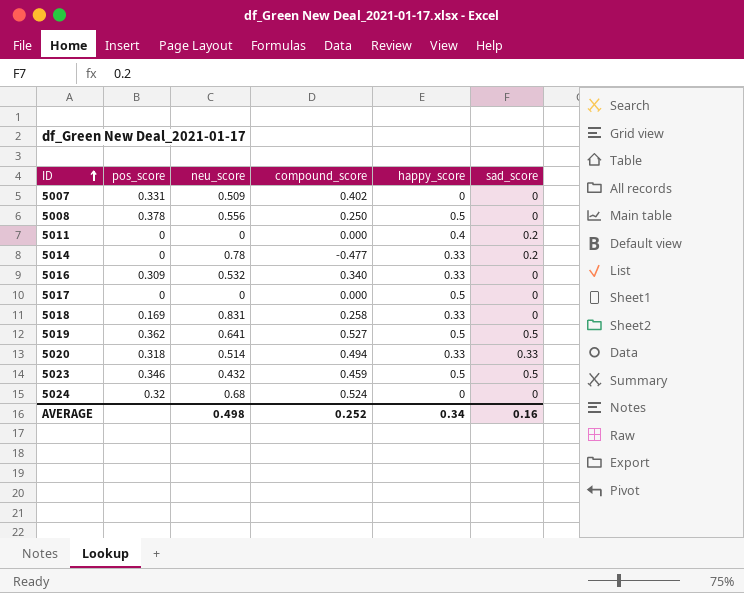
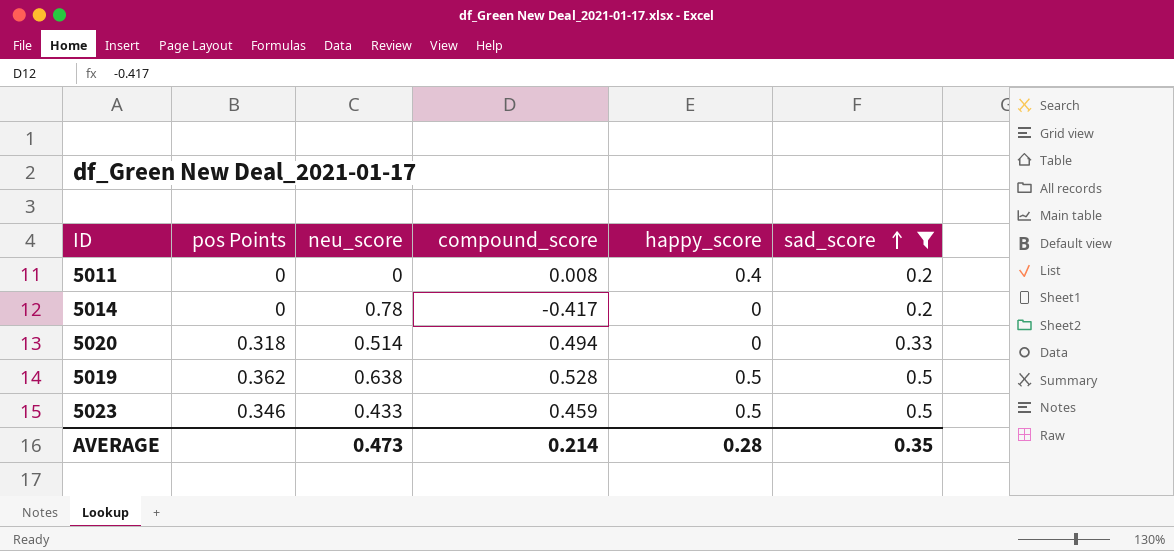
filter: none -> sad_score != 0
row order: ID ascending -> sad_score ascending
column name: pos_score -> pos Points
5011 | compound_score: 0.000 -> 0.008
5014 | compound_score: -0.477 -> -0.417
5014 | happy_score: 0.33 -> 0
5020 | happy_score: 0.33 -> 0
5019 | neu_score: 0.641 -> 0.638
5019 | compound_score: 0.527 -> 0.528
5023 | neu_score: 0.432 -> 0.433
AVERAGE | neu_score: 0.498 -> 0.473
AVERAGE | compound_score: 0.252 -> 0.214
AVERAGE | happy_score: 0.34 -> 0.28
AVERAGE | sad_score: 0.16 -> 0.35

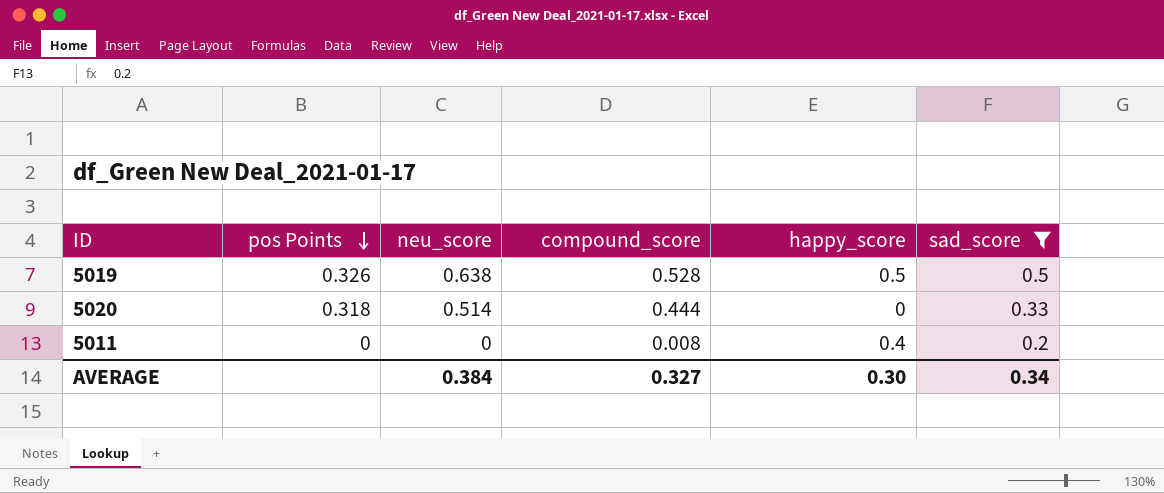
row order: sad_score ascending -> pos Points descending
row 5014: 0 | 0.78 | -0.417 | 0 | 0.2 -> none
row 5023: 0.346 | 0.433 | 0.459 | 0.5 | 0.5 -> none
5019 | pos Points: 0.362 -> 0.326
5020 | compound_score: 0.494 -> 0.444
AVERAGE | neu_score: 0.473 -> 0.384
AVERAGE | compound_score: 0.214 -> 0.327
AVERAGE | happy_score: 0.28 -> 0.30
AVERAGE | sad_score: 0.35 -> 0.34

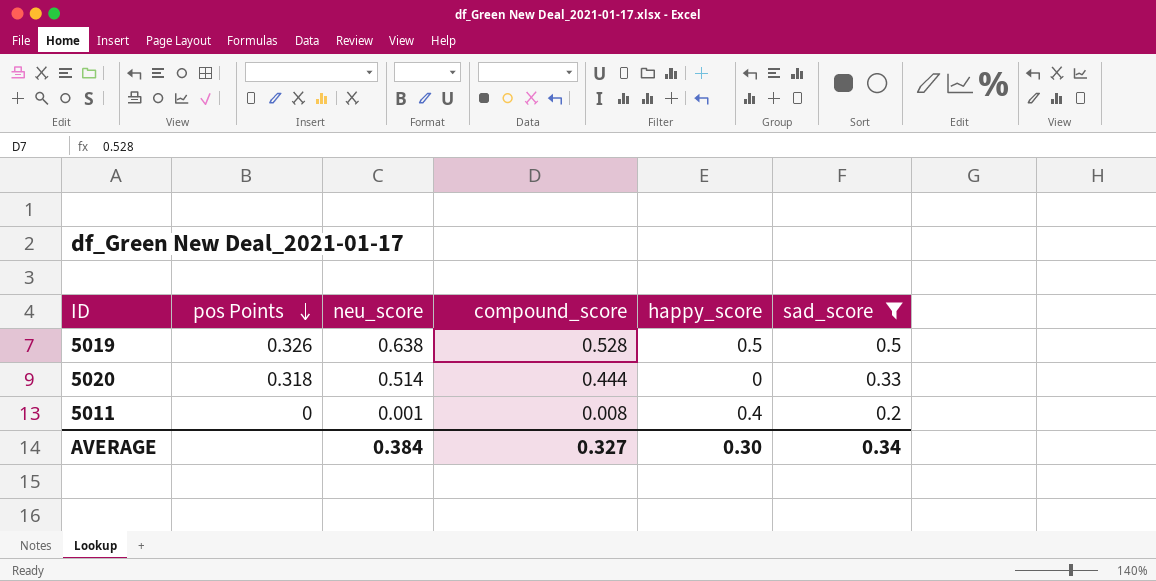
5011 | neu_score: 0 -> 0.001

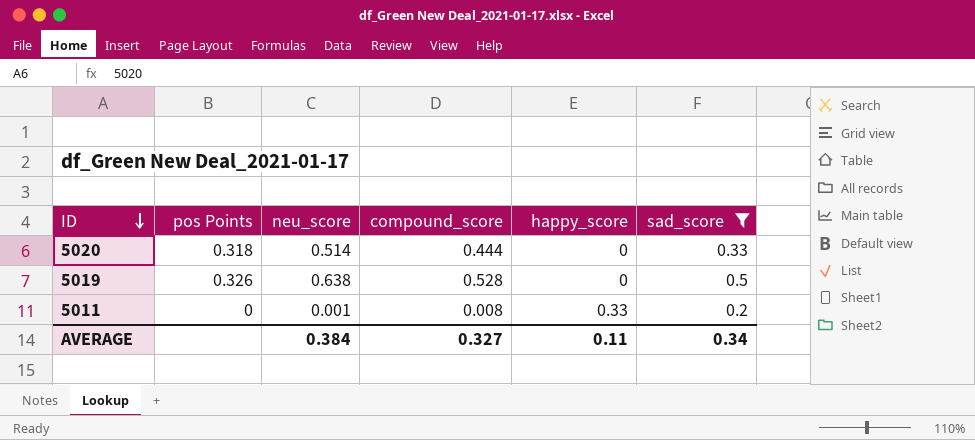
row order: pos Points descending -> ID descending
5019 | happy_score: 0.5 -> 0
5011 | happy_score: 0.4 -> 0.33
AVERAGE | happy_score: 0.30 -> 0.11

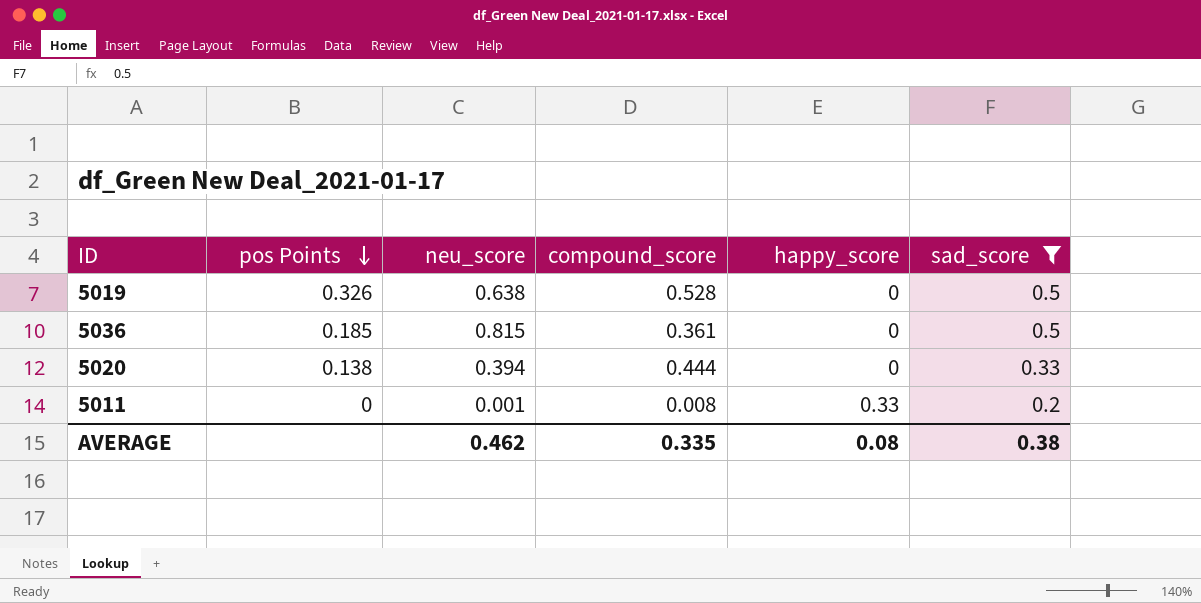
row order: ID descending -> pos Points descending
row 5036: none -> 0.185 | 0.815 | 0.361 | 0 | 0.5
5020 | pos Points: 0.318 -> 0.138
5020 | neu_score: 0.514 -> 0.394
AVERAGE | neu_score: 0.384 -> 0.462
AVERAGE | compound_score: 0.327 -> 0.335
AVERAGE | happy_score: 0.11 -> 0.08
AVERAGE | sad_score: 0.34 -> 0.38

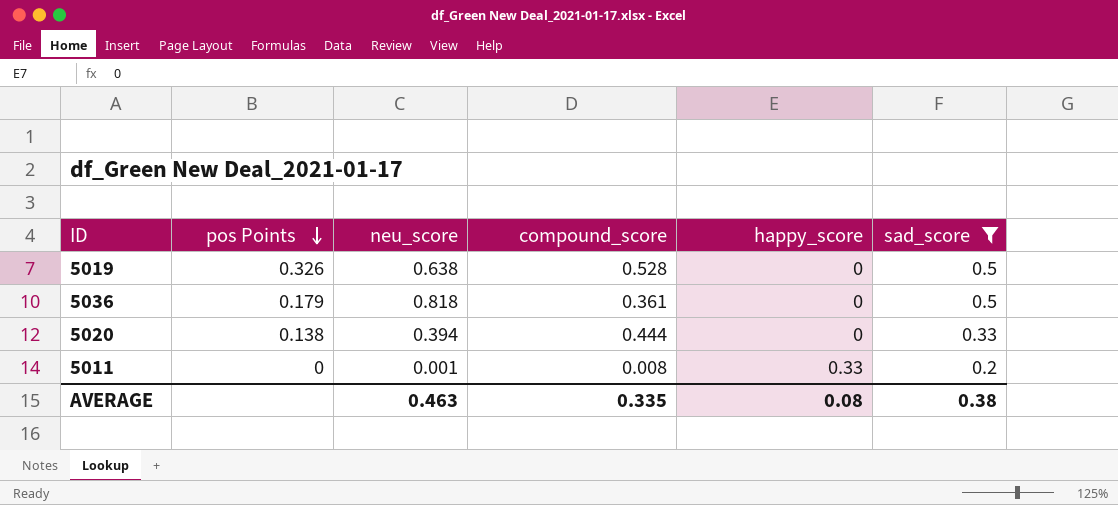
5036 | pos Points: 0.185 -> 0.179
5036 | neu_score: 0.815 -> 0.818
AVERAGE | neu_score: 0.462 -> 0.463

